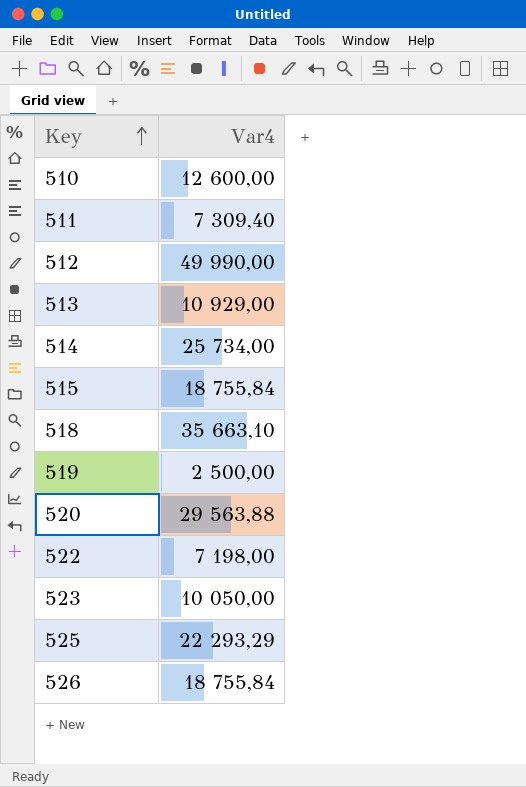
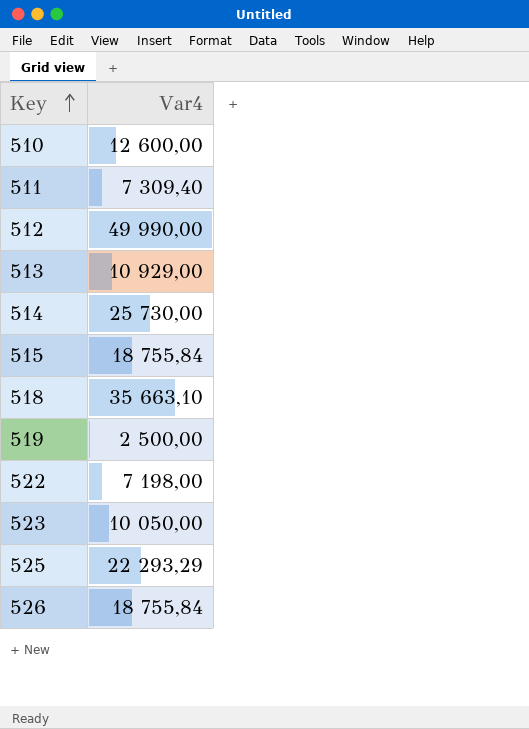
row 520: 29 563,88 -> none
514 | Var4: 25 734,00 -> 25 730,00

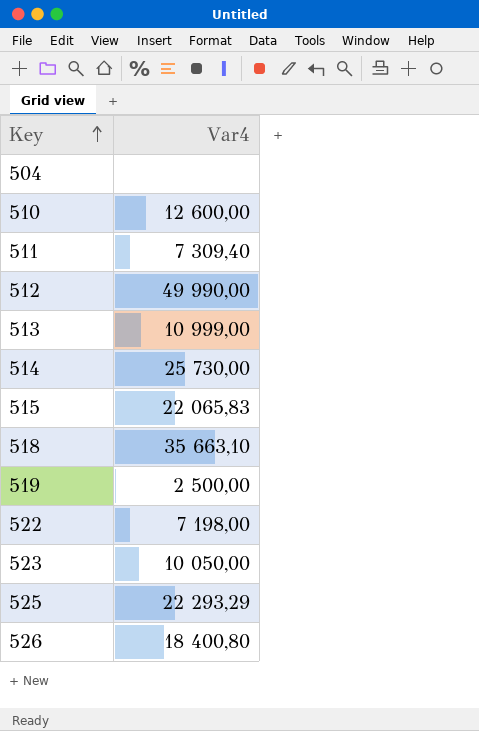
row 504: none -> none
513 | Var4: 10 929,00 -> 10 999,00
515 | Var4: 18 755,84 -> 22 065,83
526 | Var4: 18 755,84 -> 18 400,80

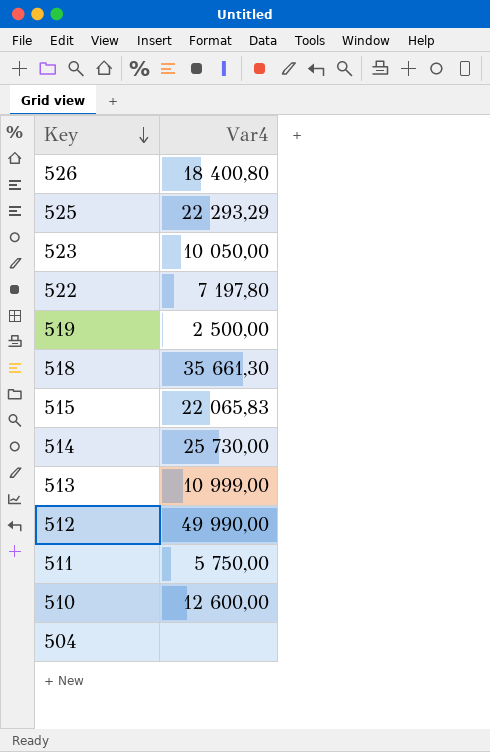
row order: Key ascending -> Key descending
522 | Var4: 7 198,00 -> 7 197,80
518 | Var4: 35 663,10 -> 35 661,30
511 | Var4: 7 309,40 -> 5 750,00

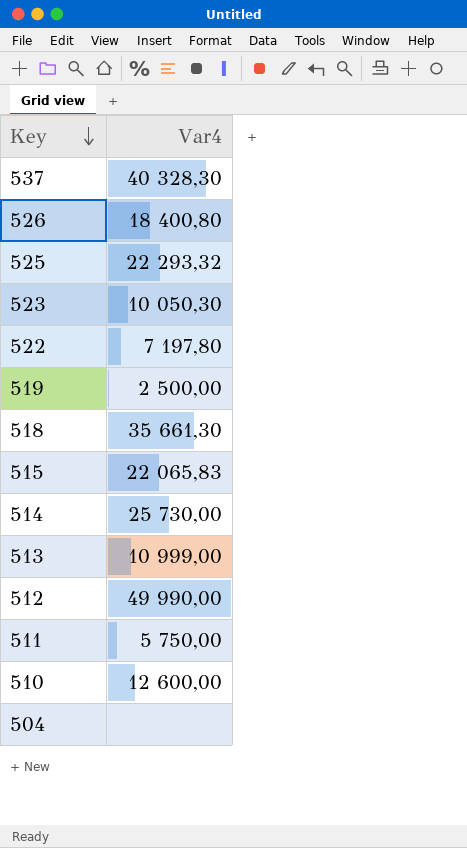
row 537: none -> 40 328,30
525 | Var4: 22 293,29 -> 22 293,32
523 | Var4: 10 050,00 -> 10 050,30

